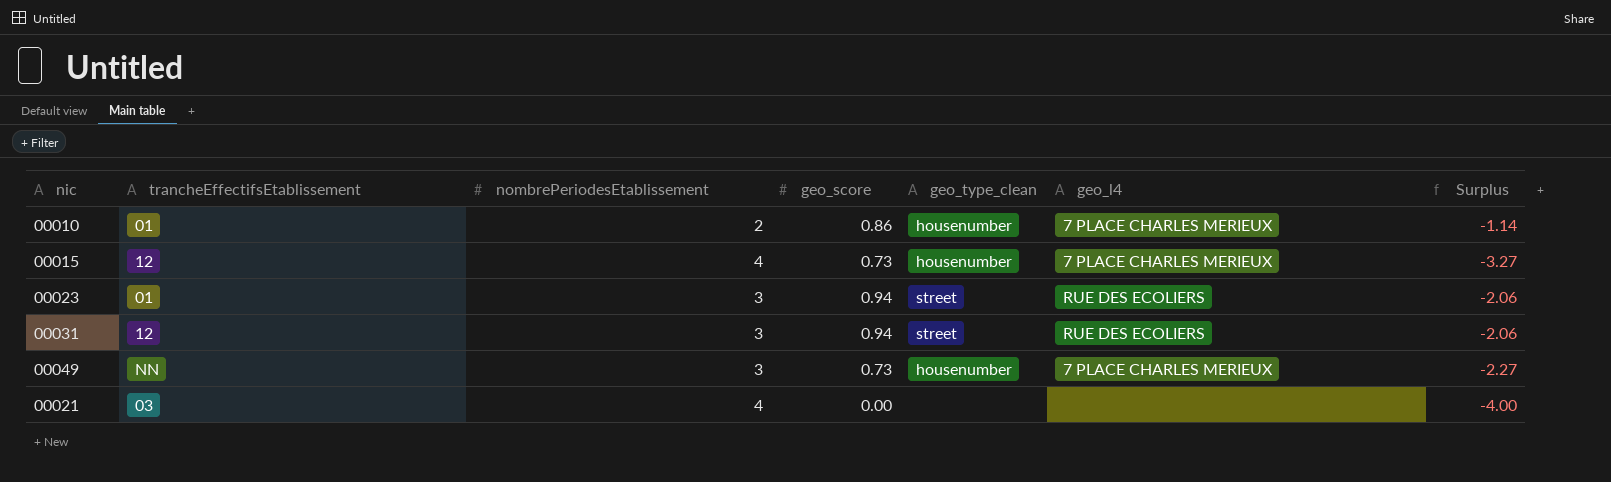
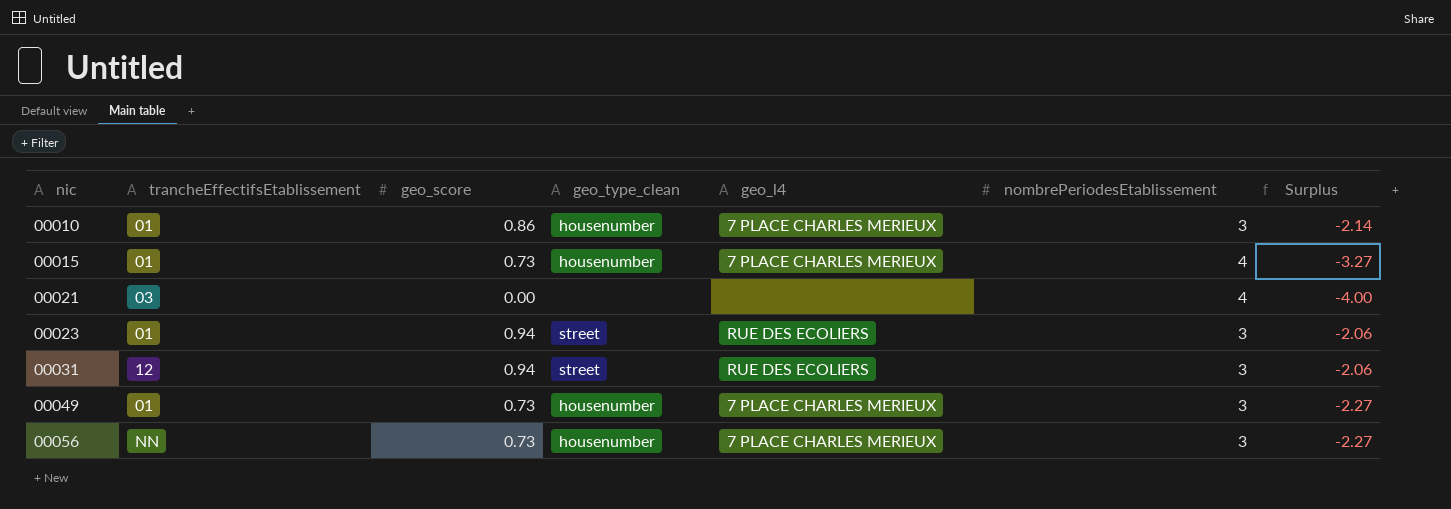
row order: none -> nic ascending
column nombrePeriodesEtablissement | position: 3 -> 6
00010 | nombrePeriodesEtablissement: 2 -> 3
00010 | Surplus: -1.14 -> -2.14
00015 | trancheEffectifsEtablissement: 12 -> 01
00049 | trancheEffectifsEtablissement: NN -> 01
row 00056: none -> NN | 0.73 | housenumber | 7 PLACE CHARLES MERIEUX | 3 | -2.27

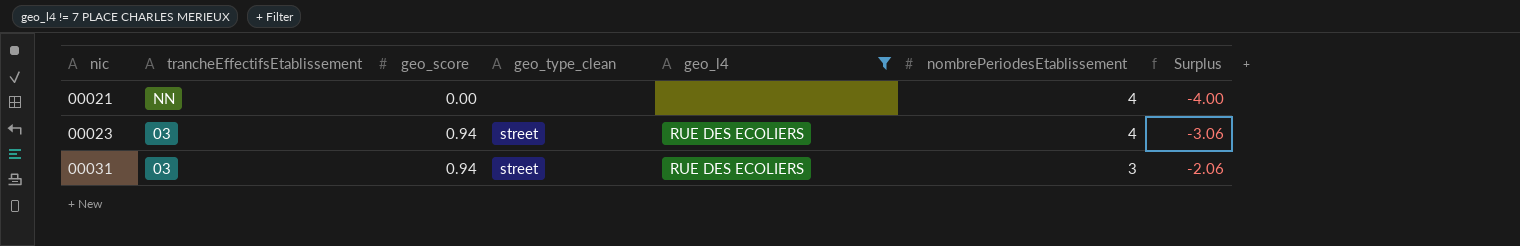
filter: none -> geo_l4 != 7 PLACE CHARLES MERIEUX
00021 | trancheEffectifsEtablissement: 03 -> NN
00023 | trancheEffectifsEtablissement: 01 -> 03
00023 | nombrePeriodesEtablissement: 3 -> 4
00023 | Surplus: -2.06 -> -3.06
00031 | trancheEffectifsEtablissement: 12 -> 03

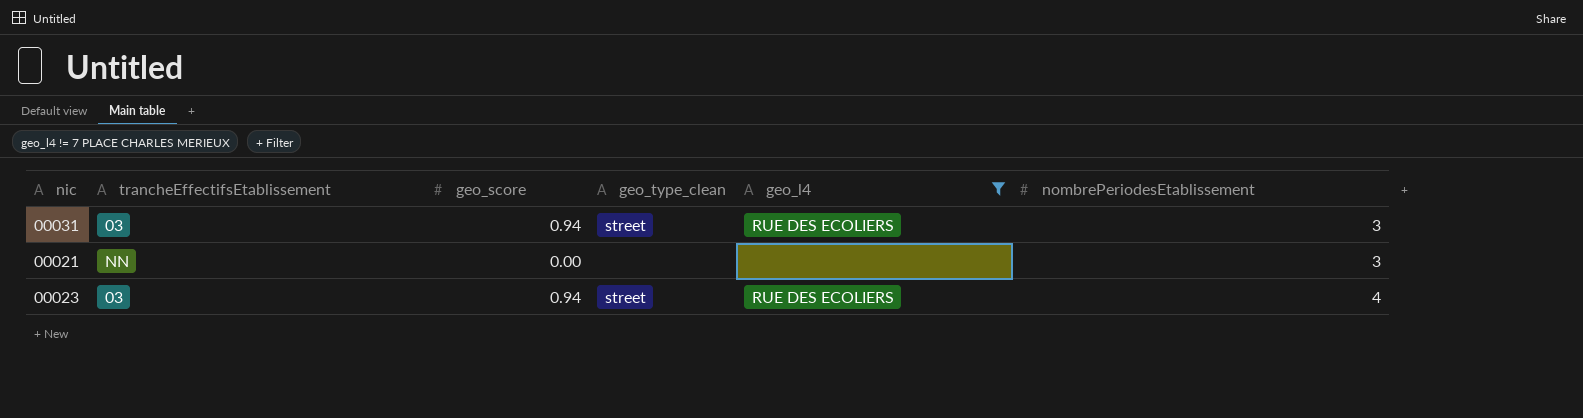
row order: nic ascending -> nombrePeriodesEtablissement ascending
column Surplus | formula: [geo_score] - [nombrePeriodesEtablissement] -> none
00021 | nombrePeriodesEtablissement: 4 -> 3

